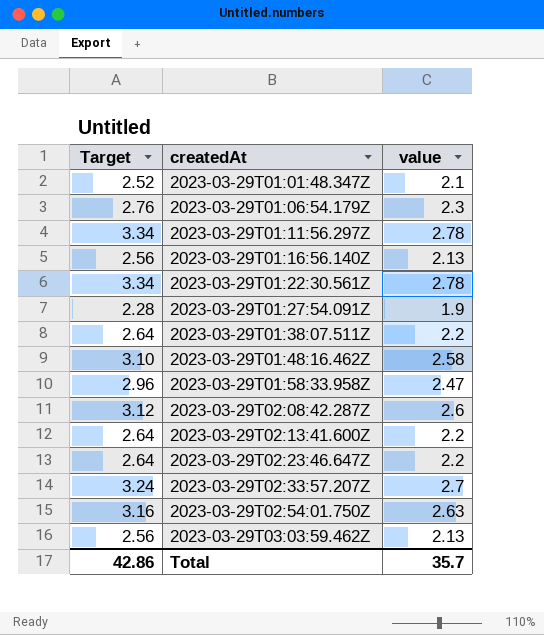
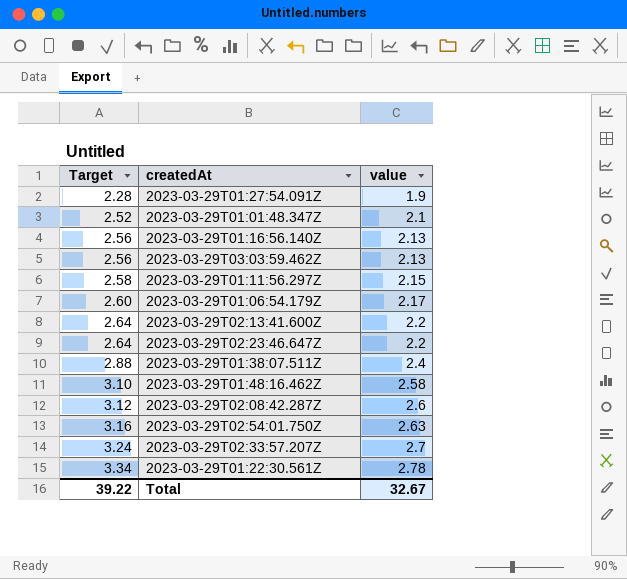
row order: createdAt ascending -> Target ascending
row 2023-03-29T01:58:33.958Z: 2.96 | 2.47 -> none
2023-03-29T01:11:56.297Z | Target: 3.34 -> 2.58
2023-03-29T01:11:56.297Z | value: 2.78 -> 2.15
2023-03-29T01:06:54.179Z | Target: 2.76 -> 2.60
2023-03-29T01:06:54.179Z | value: 2.3 -> 2.17
2023-03-29T01:38:07.511Z | Target: 2.64 -> 2.88
2023-03-29T01:38:07.511Z | value: 2.2 -> 2.4
Total | Target: 42.86 -> 39.22
Total | value: 35.7 -> 32.67

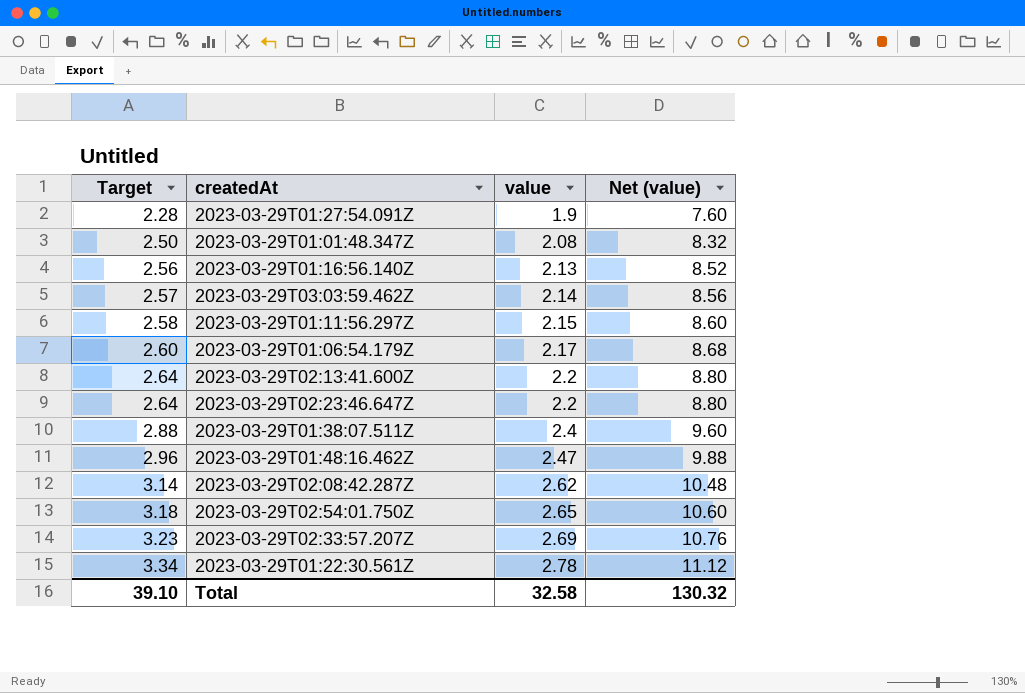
column Net (value) | formula: none -> [value] * 4
2023-03-29T01:01:48.347Z | Target: 2.52 -> 2.50
2023-03-29T01:01:48.347Z | value: 2.1 -> 2.08
2023-03-29T03:03:59.462Z | Target: 2.56 -> 2.57
2023-03-29T03:03:59.462Z | value: 2.13 -> 2.14
2023-03-29T01:48:16.462Z | Target: 3.10 -> 2.96
2023-03-29T01:48:16.462Z | value: 2.58 -> 2.47
2023-03-29T02:08:42.287Z | Target: 3.12 -> 3.14
2023-03-29T02:08:42.287Z | value: 2.6 -> 2.62
2023-03-29T02:54:01.750Z | Target: 3.16 -> 3.18
2023-03-29T02:54:01.750Z | value: 2.63 -> 2.65
2023-03-29T02:33:57.207Z | Target: 3.24 -> 3.23
2023-03-29T02:33:57.207Z | value: 2.7 -> 2.69
Total | Target: 39.22 -> 39.10
Total | value: 32.67 -> 32.58

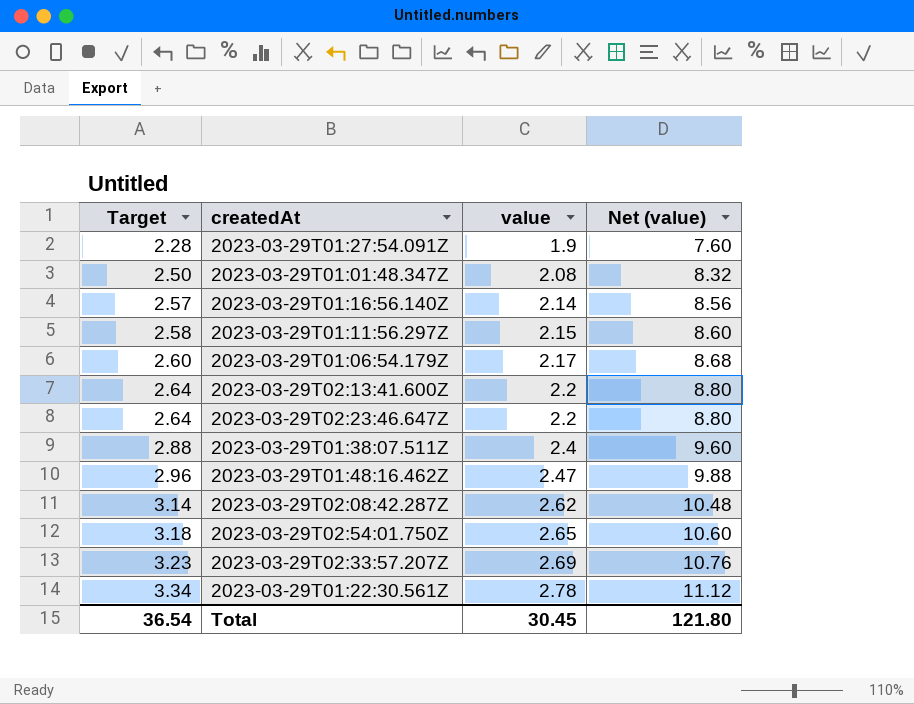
row 2023-03-29T03:03:59.462Z: 2.57 | 2.14 | 8.56 -> none
2023-03-29T01:16:56.140Z | Target: 2.56 -> 2.57
2023-03-29T01:16:56.140Z | value: 2.13 -> 2.14
2023-03-29T01:16:56.140Z | Net (value): 8.52 -> 8.56
Total | Target: 39.10 -> 36.54
Total | value: 32.58 -> 30.45
Total | Net (value): 130.32 -> 121.80

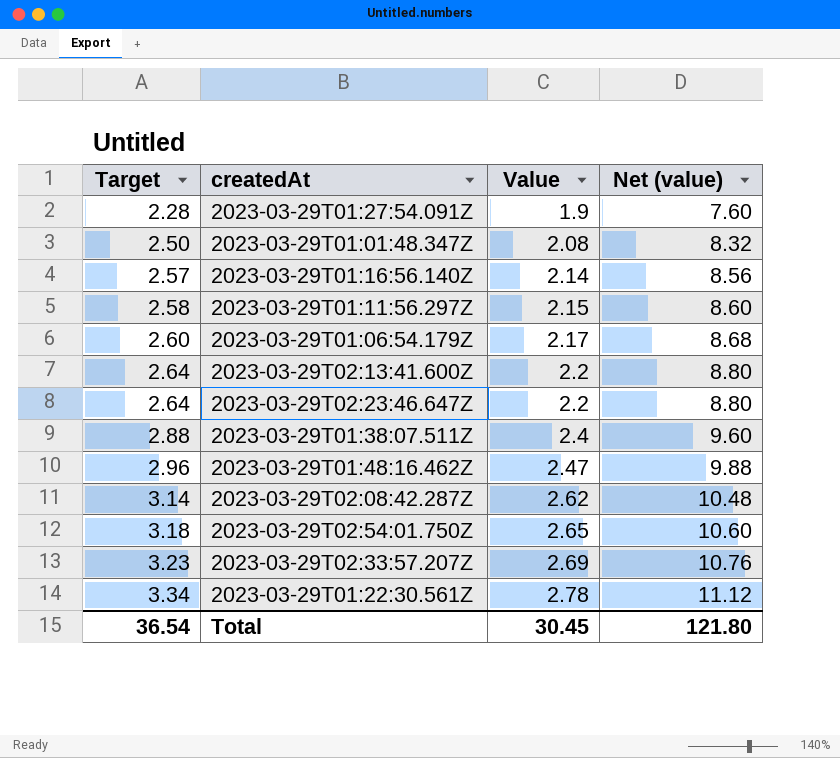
column name: value -> Value

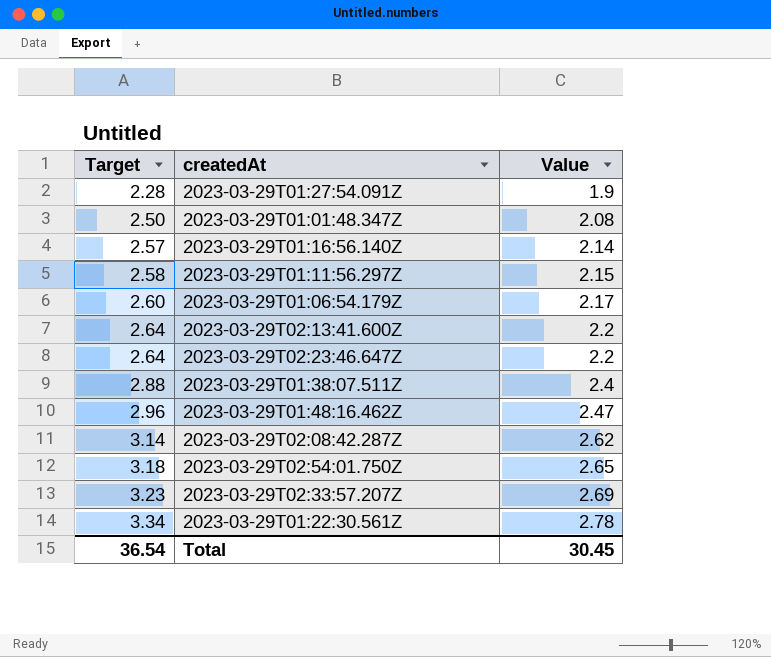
column Net (value) | formula: [Value] * 4 -> none

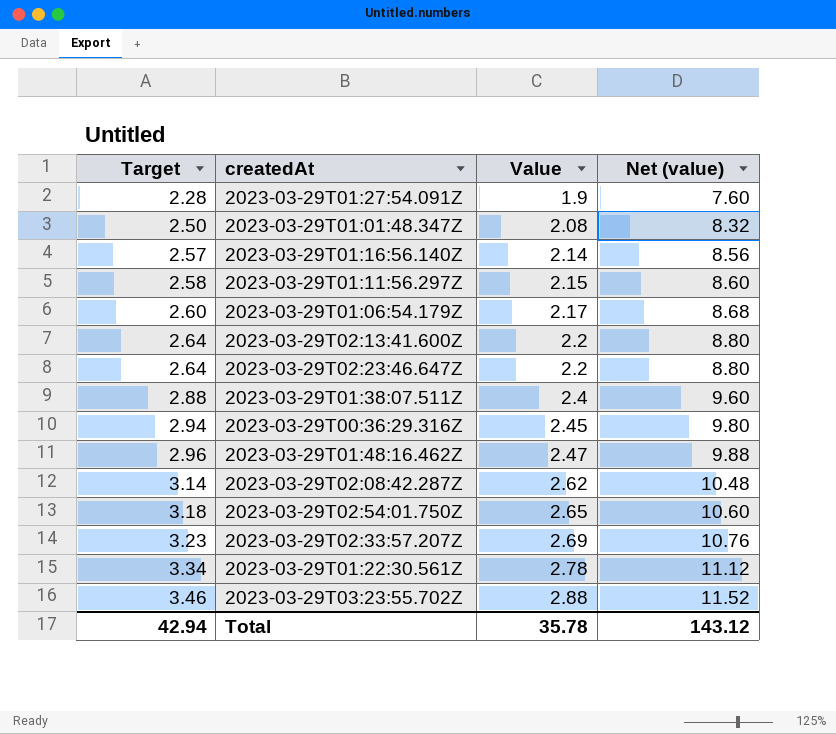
column Net (value) | formula: none -> [Value] * 4
row 2023-03-29T00:36:29.316Z: none -> 2.94 | 2.45 | 9.80
row 2023-03-29T03:23:55.702Z: none -> 3.46 | 2.88 | 11.52
Total | Target: 36.54 -> 42.94
Total | Value: 30.45 -> 35.78

